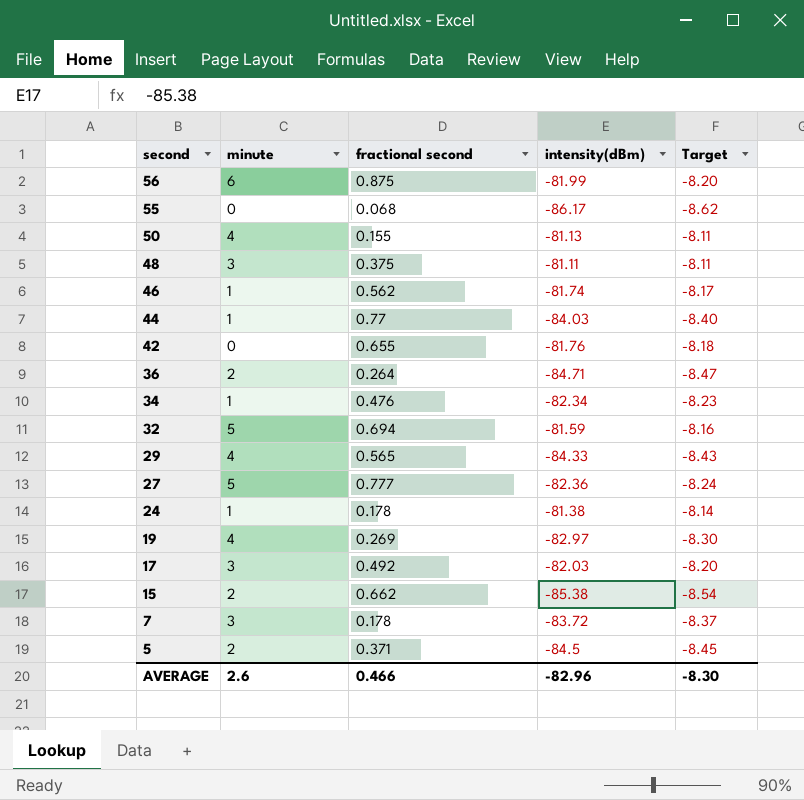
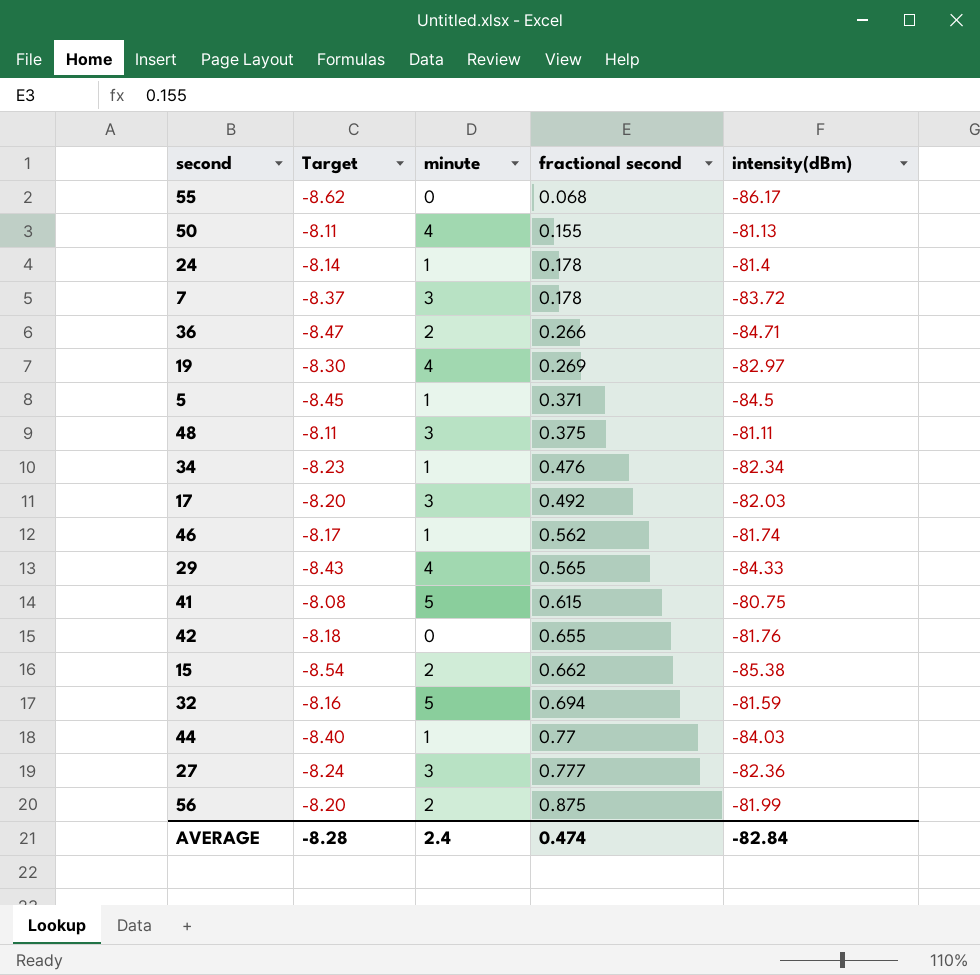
row order: second descending -> fractional second ascending
column Target | position: 5 -> 2
24 | intensity(dBm): -81.38 -> -81.4
36 | fractional second: 0.264 -> 0.266
5 | minute: 2 -> 1
row 41: none -> -8.08 | 5 | 0.615 | -80.75
27 | minute: 5 -> 3
56 | minute: 6 -> 2
AVERAGE | Target: -8.30 -> -8.28
AVERAGE | minute: 2.6 -> 2.4
AVERAGE | fractional second: 0.466 -> 0.474
AVERAGE | intensity(dBm): -82.96 -> -82.84

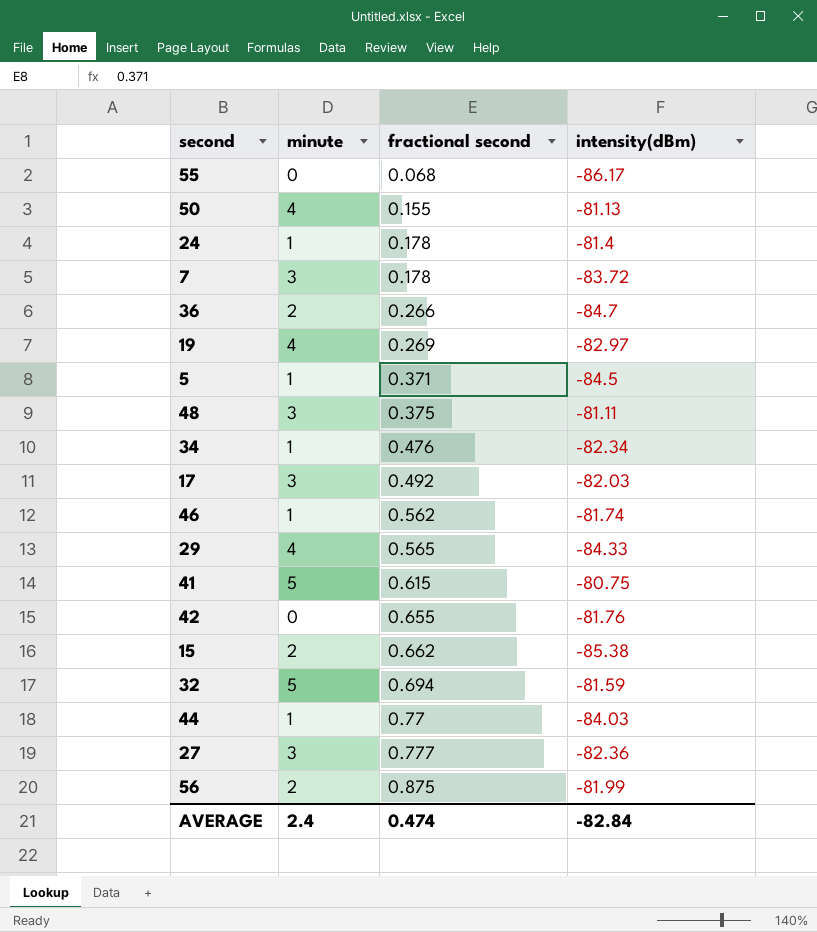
column Target | formula: [intensity(dBm)] * 0.1 -> none
36 | intensity(dBm): -84.71 -> -84.7

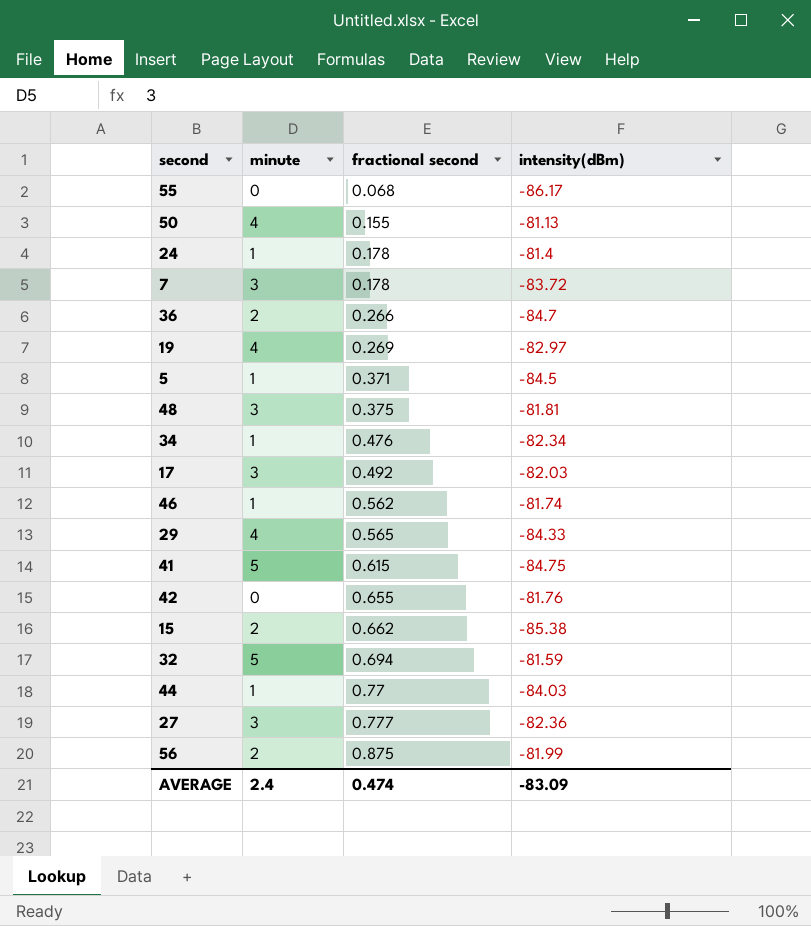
48 | intensity(dBm): -81.11 -> -81.81
41 | intensity(dBm): -80.75 -> -84.75
AVERAGE | intensity(dBm): -82.84 -> -83.09

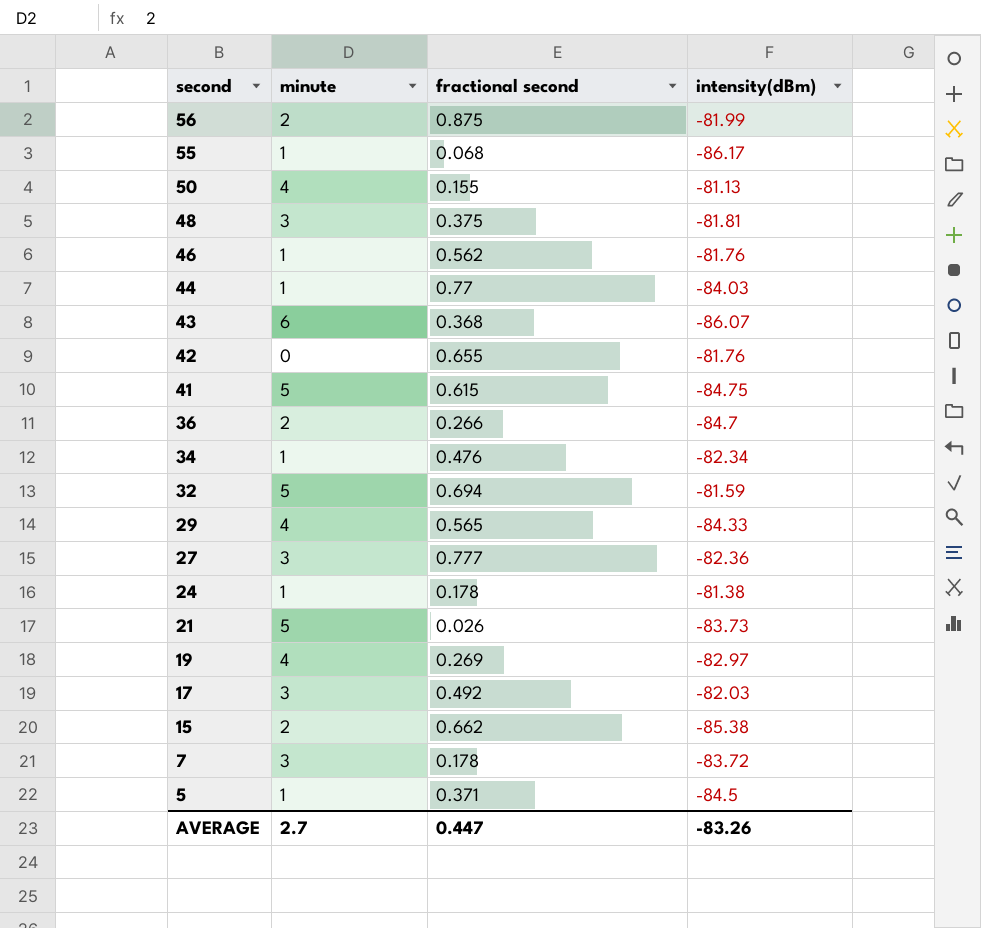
row order: fractional second ascending -> second descending
55 | minute: 0 -> 1
46 | intensity(dBm): -81.74 -> -81.76
row 43: none -> 6 | 0.368 | -86.07
24 | intensity(dBm): -81.4 -> -81.38
row 21: none -> 5 | 0.026 | -83.73
AVERAGE | minute: 2.4 -> 2.7
AVERAGE | fractional second: 0.474 -> 0.447
AVERAGE | intensity(dBm): -83.09 -> -83.26

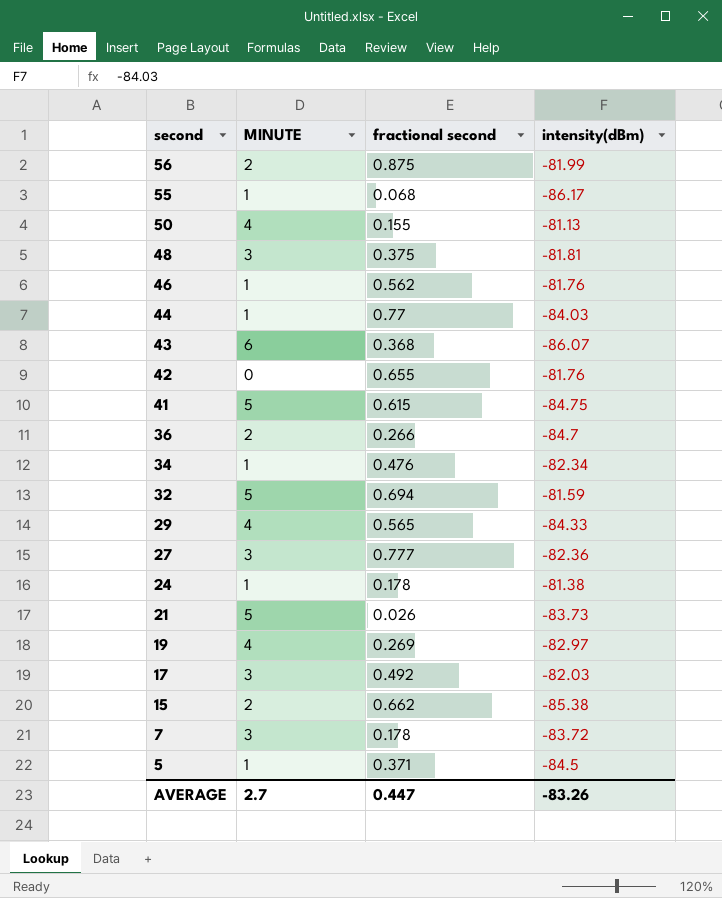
column name: minute -> MINUTE

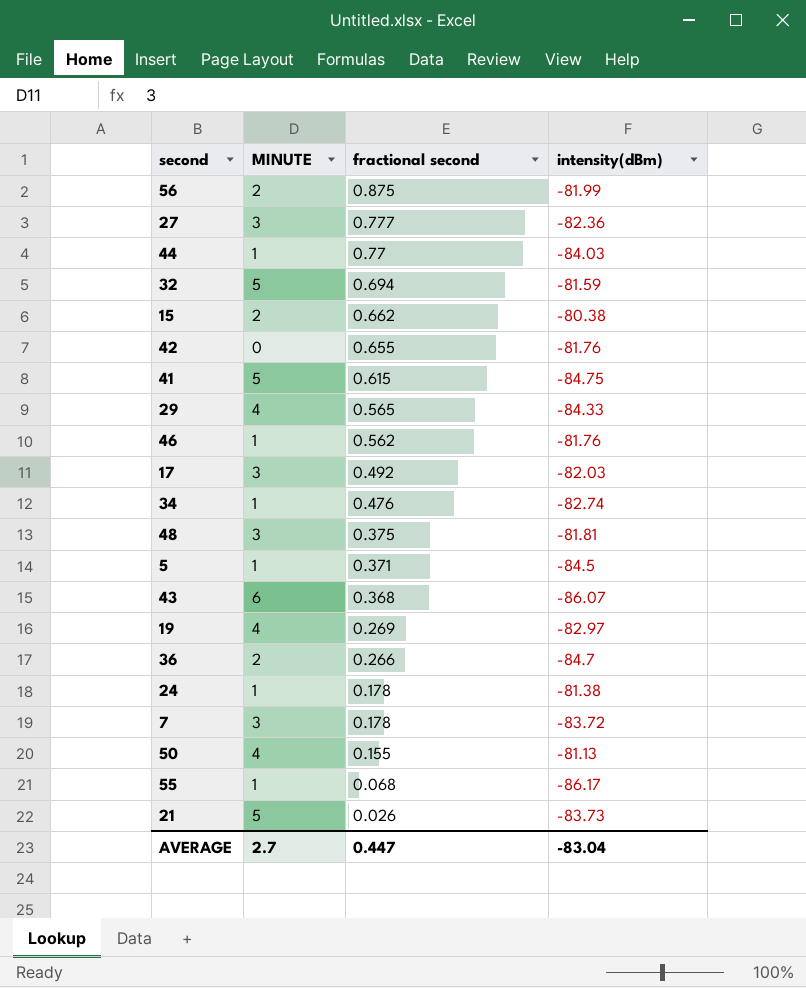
row order: second descending -> fractional second descending
15 | intensity(dBm): -85.38 -> -80.38
34 | intensity(dBm): -82.34 -> -82.74
AVERAGE | intensity(dBm): -83.26 -> -83.04

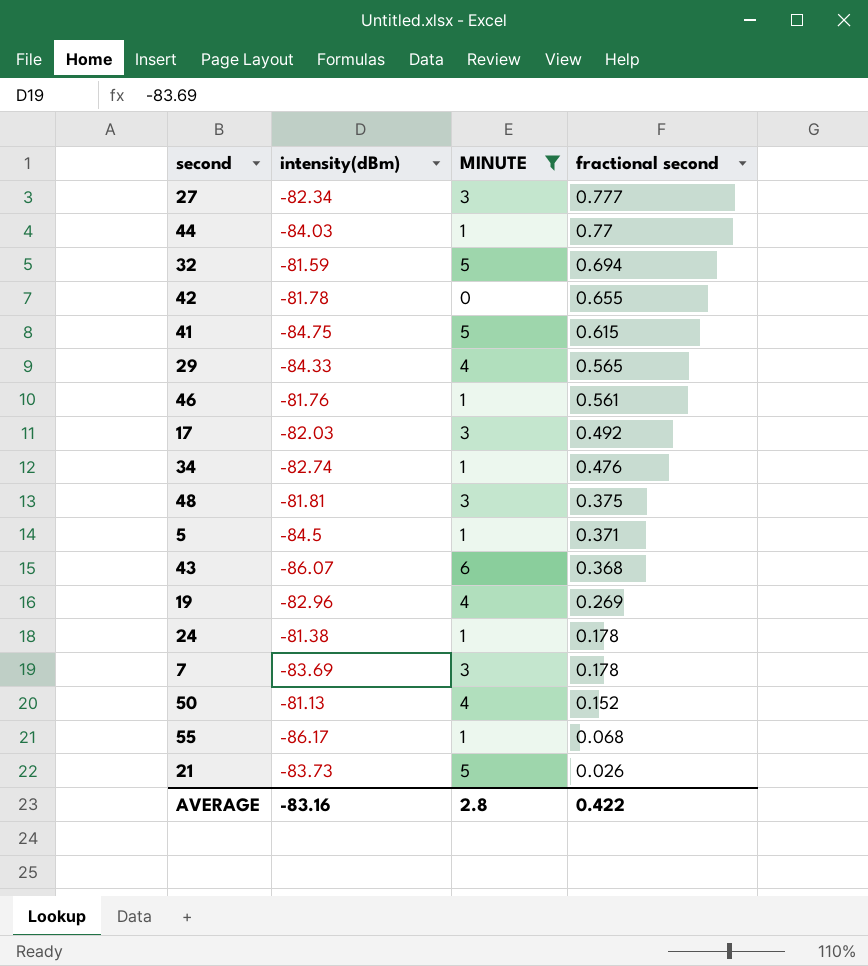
filter: none -> MINUTE != 2
column intensity(dBm) | position: 4 -> 2
27 | intensity(dBm): -82.36 -> -82.34
42 | intensity(dBm): -81.76 -> -81.78
46 | fractional second: 0.562 -> 0.561
19 | intensity(dBm): -82.97 -> -82.96
7 | intensity(dBm): -83.72 -> -83.69
50 | fractional second: 0.155 -> 0.152
AVERAGE | intensity(dBm): -83.04 -> -83.16
AVERAGE | MINUTE: 2.7 -> 2.8
AVERAGE | fractional second: 0.447 -> 0.422

